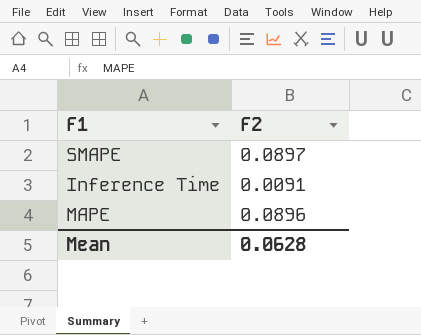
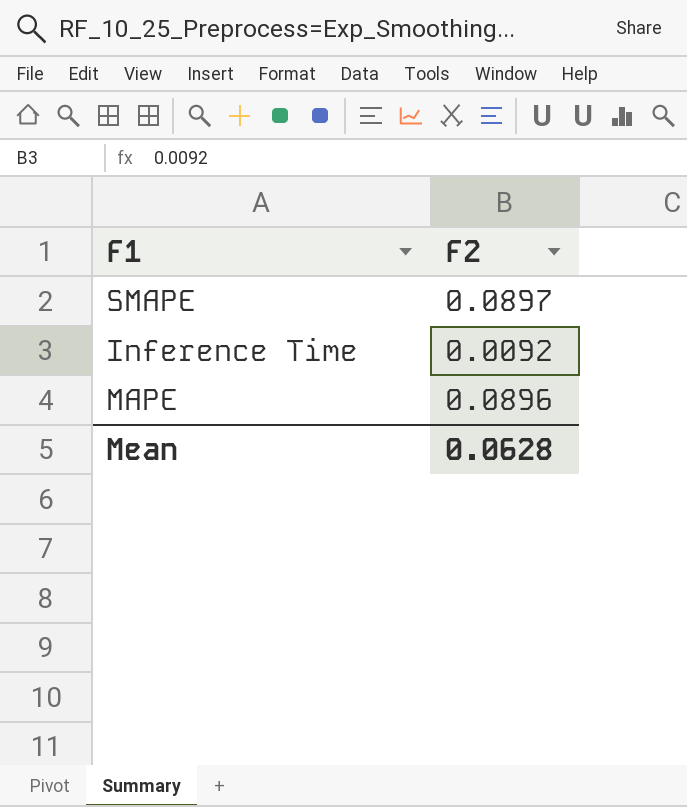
Inference Time | F2: 0.0091 -> 0.0092

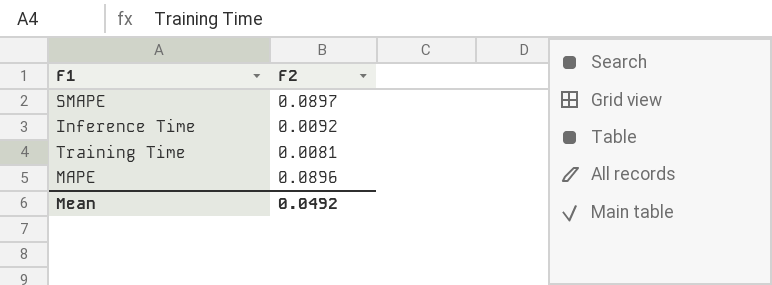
row Training Time: none -> 0.0081
Mean | F2: 0.0628 -> 0.0492

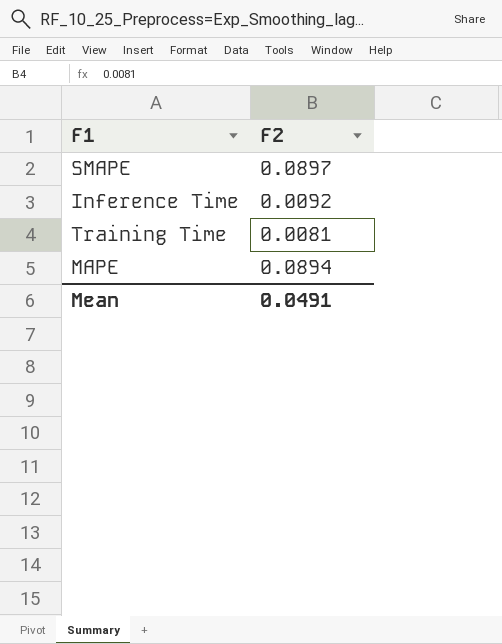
MAPE | F2: 0.0896 -> 0.0894
Mean | F2: 0.0492 -> 0.0491

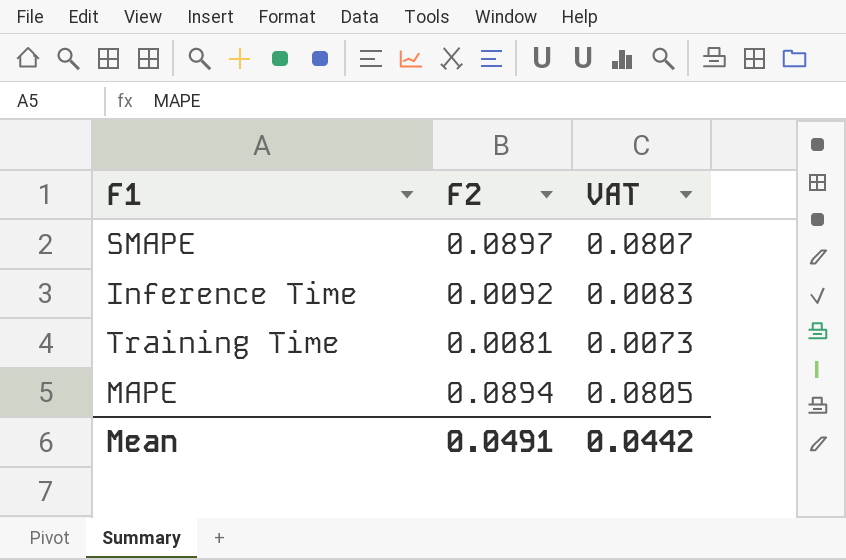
column VAT | formula: none -> [F2] * 0.9

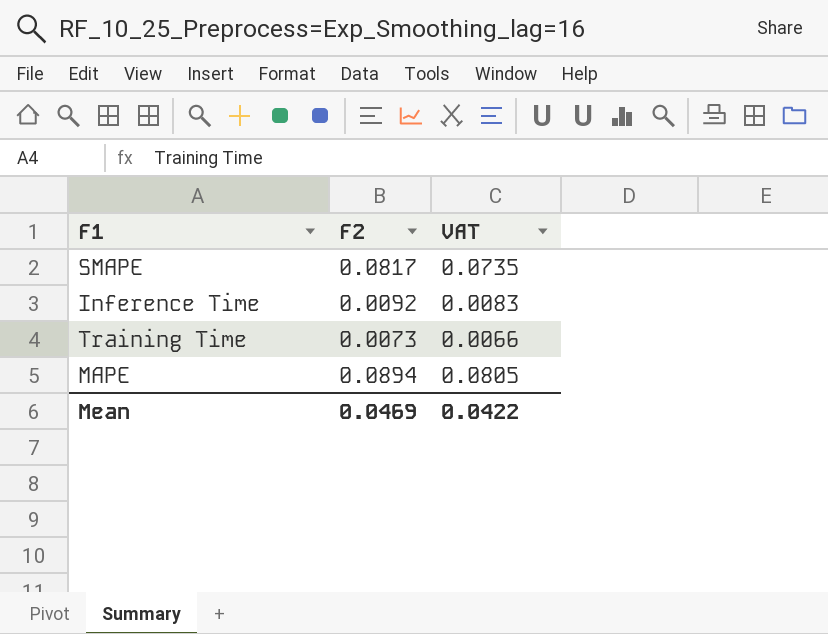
SMAPE | F2: 0.0897 -> 0.0817
SMAPE | VAT: 0.0807 -> 0.0735
Training Time | F2: 0.0081 -> 0.0073
Training Time | VAT: 0.0073 -> 0.0066
Mean | F2: 0.0491 -> 0.0469
Mean | VAT: 0.0442 -> 0.0422

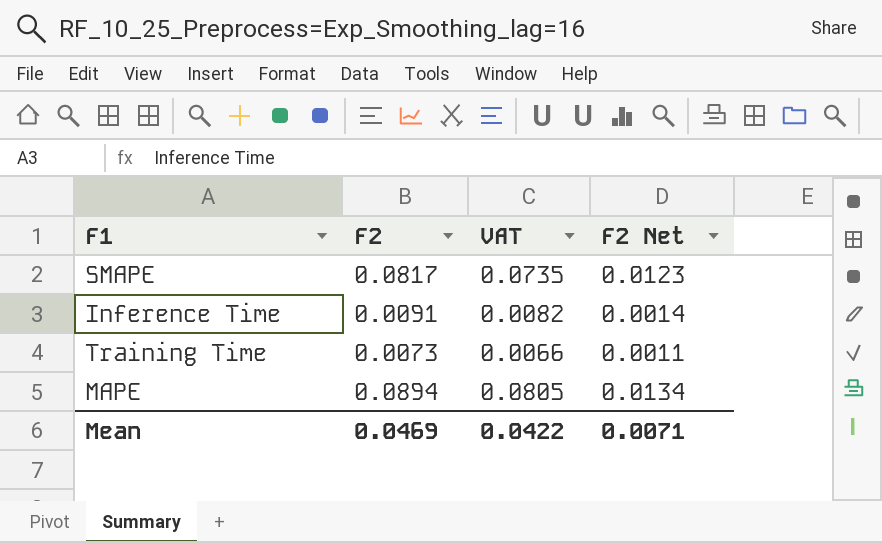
column F2 Net | formula: none -> [F2] * 0.15
Inference Time | F2: 0.0092 -> 0.0091
Inference Time | VAT: 0.0083 -> 0.0082

